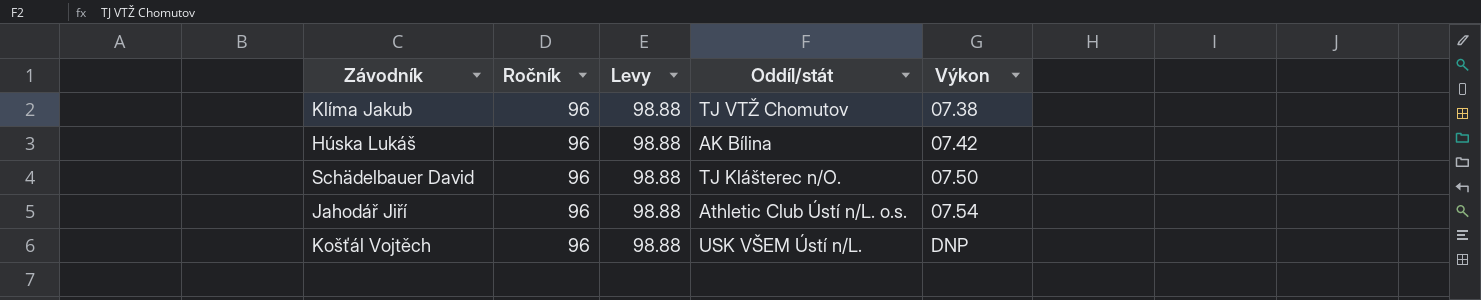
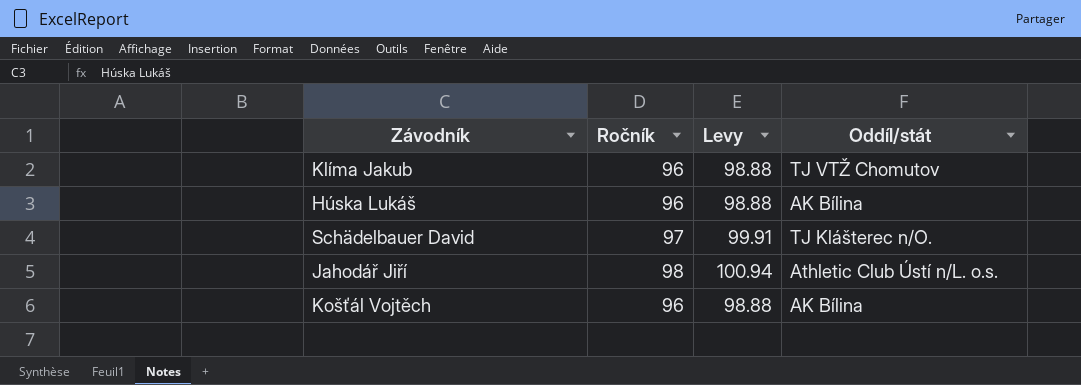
column Výkon | position: 5 -> none
Schädelbauer David | Ročník: 96 -> 97
Schädelbauer David | Levy: 98.88 -> 99.91
Jahodář Jiří | Ročník: 96 -> 98
Jahodář Jiří | Levy: 98.88 -> 100.94
Košťál Vojtěch | Oddíl/stát: USK VŠEM Ústí n/L. -> AK Bílina

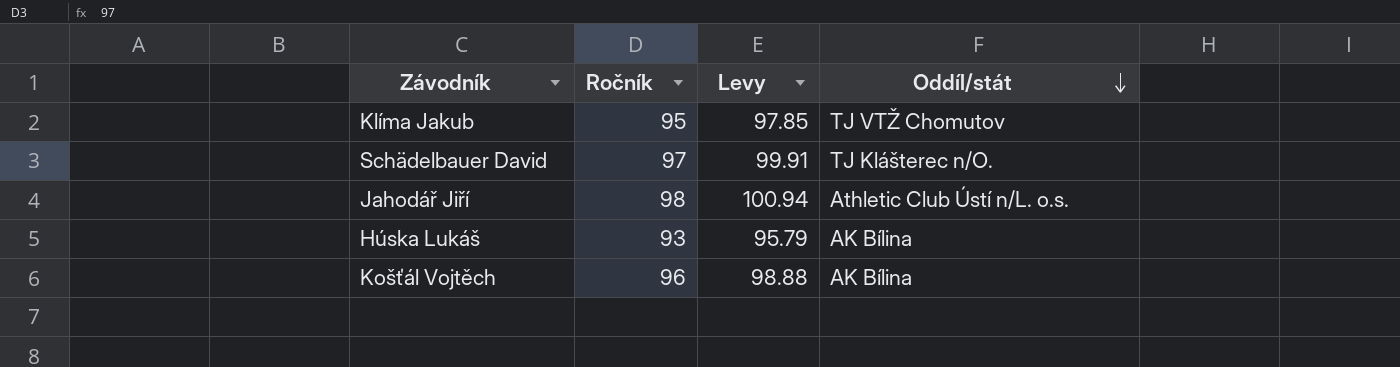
row order: none -> Oddíl/stát descending
Klíma Jakub | Ročník: 96 -> 95
Klíma Jakub | Levy: 98.88 -> 97.85
Húska Lukáš | Ročník: 96 -> 93
Húska Lukáš | Levy: 98.88 -> 95.79

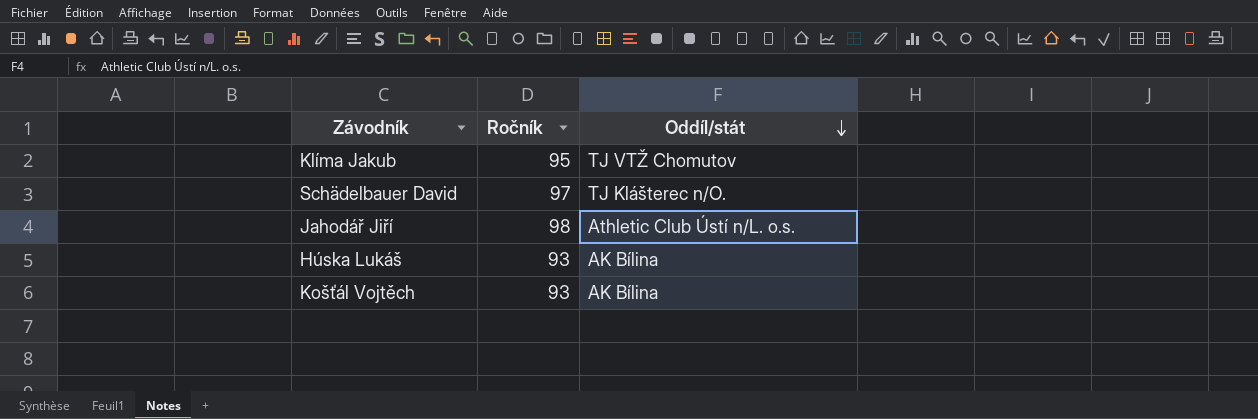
column Levy | formula: [Ročník] * 1.03 -> none
Košťál Vojtěch | Ročník: 96 -> 93

